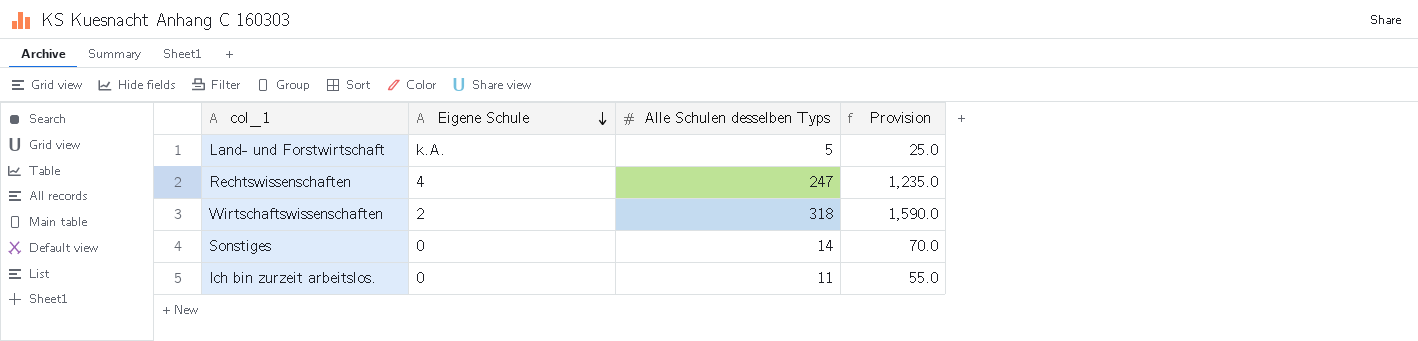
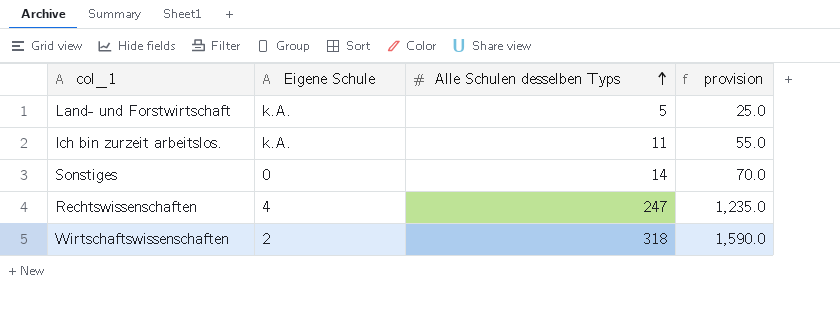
row order: Eigene Schule descending -> Alle Schulen desselben Typs ascending
column name: Provision -> provision
Ich bin zurzeit arbeitslos. | Eigene Schule: 0 -> k.A.

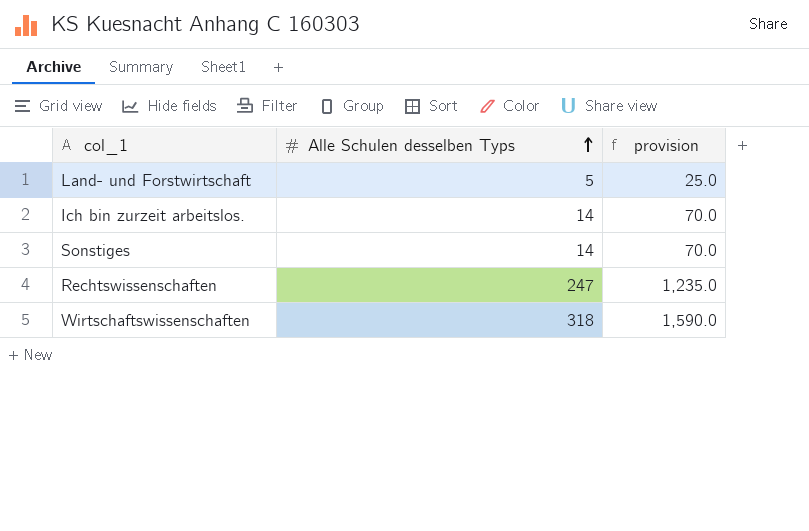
column Eigene Schule | position: 2 -> none
Ich bin zurzeit arbeitslos. | Alle Schulen desselben Typs: 11 -> 14
Ich bin zurzeit arbeitslos. | provision: 55.0 -> 70.0

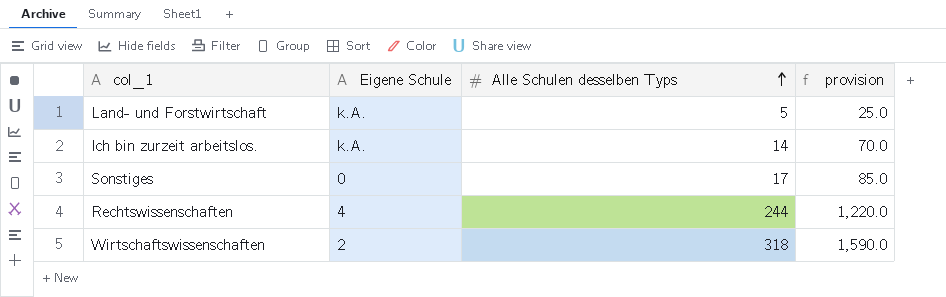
column Eigene Schule | position: none -> 2
Sonstiges | Alle Schulen desselben Typs: 14 -> 17
Sonstiges | provision: 70.0 -> 85.0
Rechtswissenschaften | Alle Schulen desselben Typs: 247 -> 244
Rechtswissenschaften | provision: 1,235.0 -> 1,220.0

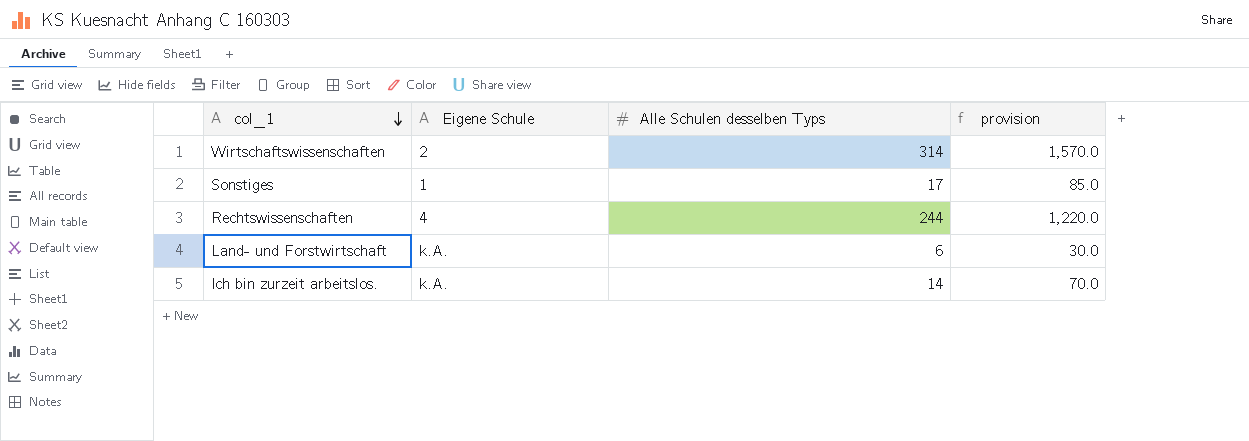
row order: Alle Schulen desselben Typs ascending -> col_1 descending
Wirtschaftswissenschaften | Alle Schulen desselben Typs: 318 -> 314
Wirtschaftswissenschaften | provision: 1,590.0 -> 1,570.0
Sonstiges | Eigene Schule: 0 -> 1
Land- und Forstwirtschaft | Alle Schulen desselben Typs: 5 -> 6
Land- und Forstwirtschaft | provision: 25.0 -> 30.0

